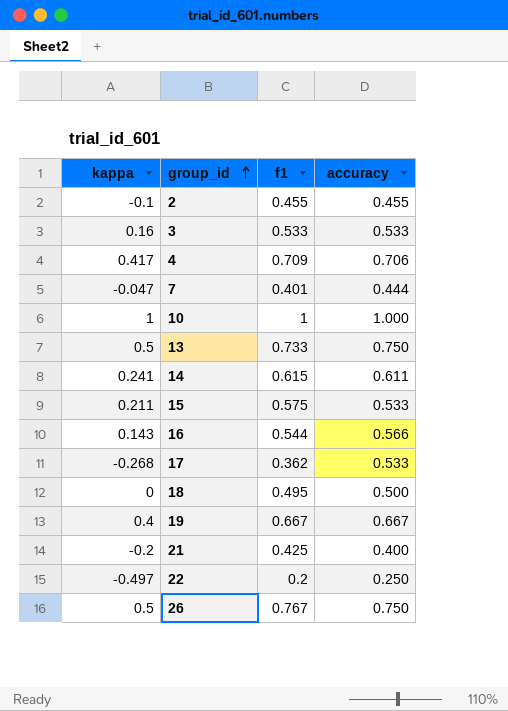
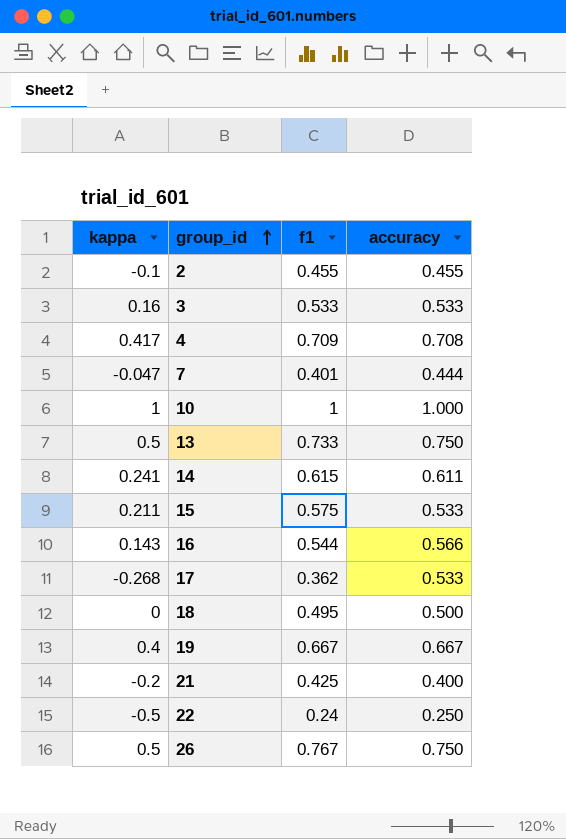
4 | accuracy: 0.706 -> 0.708
22 | kappa: -0.497 -> -0.5
22 | f1: 0.2 -> 0.24

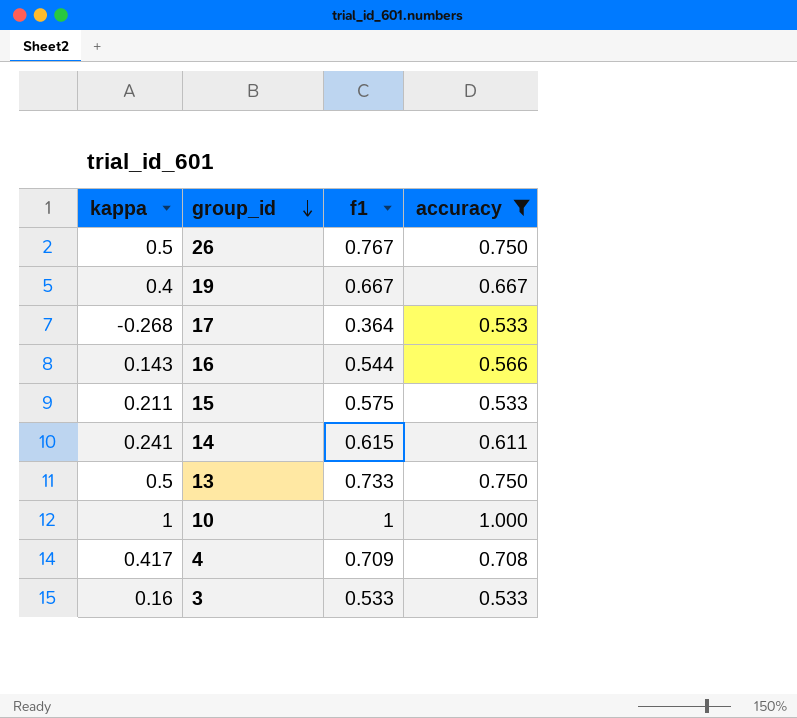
filter: none -> accuracy >= 0.533
row order: group_id ascending -> group_id descending
17 | f1: 0.362 -> 0.364

